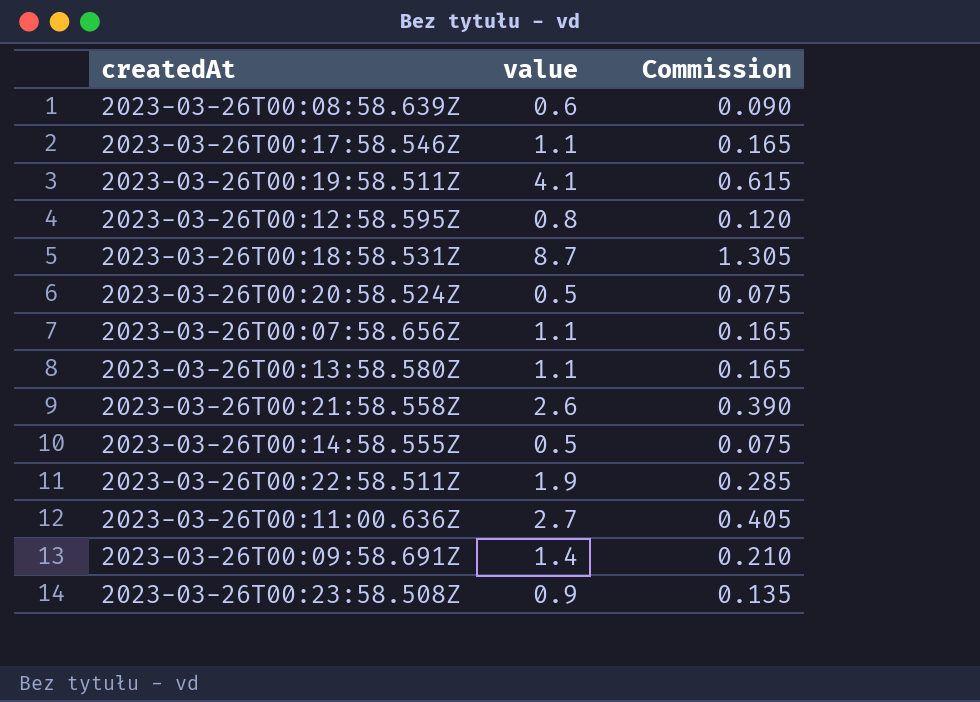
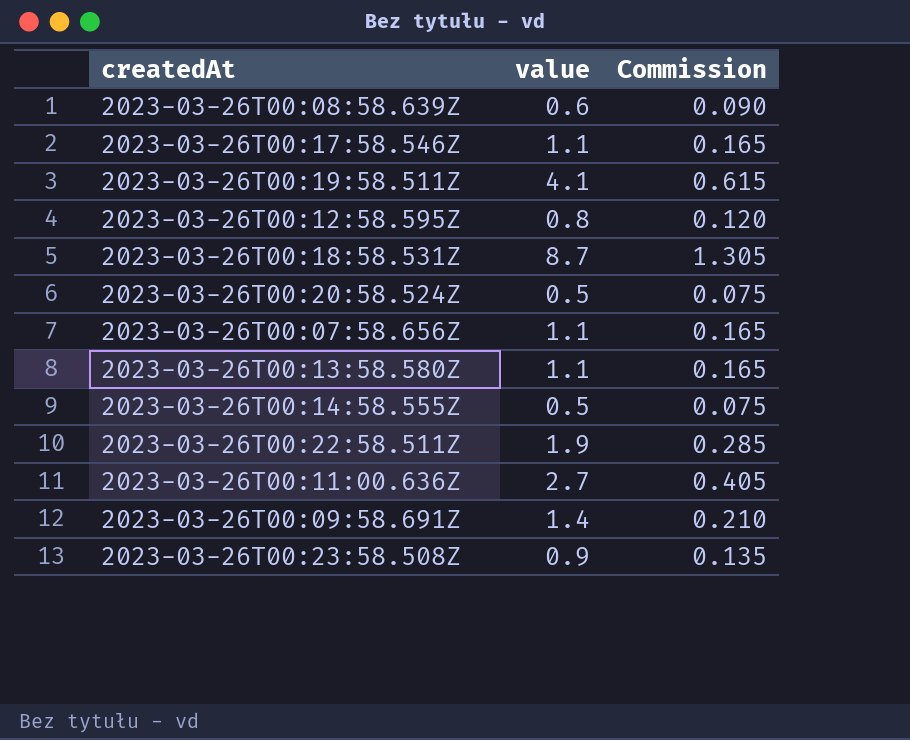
row 2023-03-26T00:21:58.558Z: 2.6 | 0.390 -> none

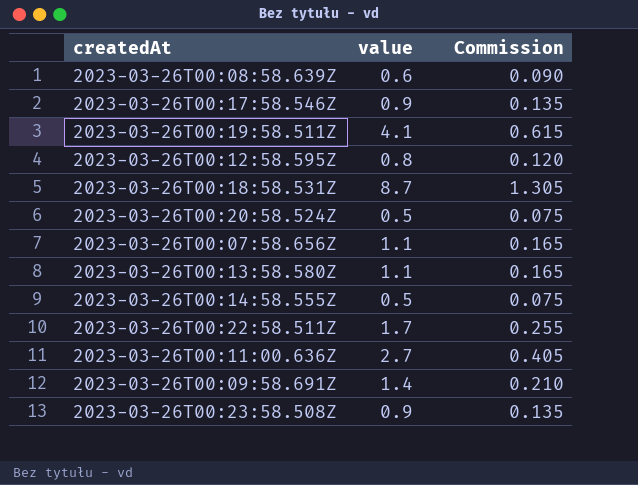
2023-03-26T00:17:58.546Z | value: 1.1 -> 0.9
2023-03-26T00:17:58.546Z | Commission: 0.165 -> 0.135
2023-03-26T00:22:58.511Z | value: 1.9 -> 1.7
2023-03-26T00:22:58.511Z | Commission: 0.285 -> 0.255

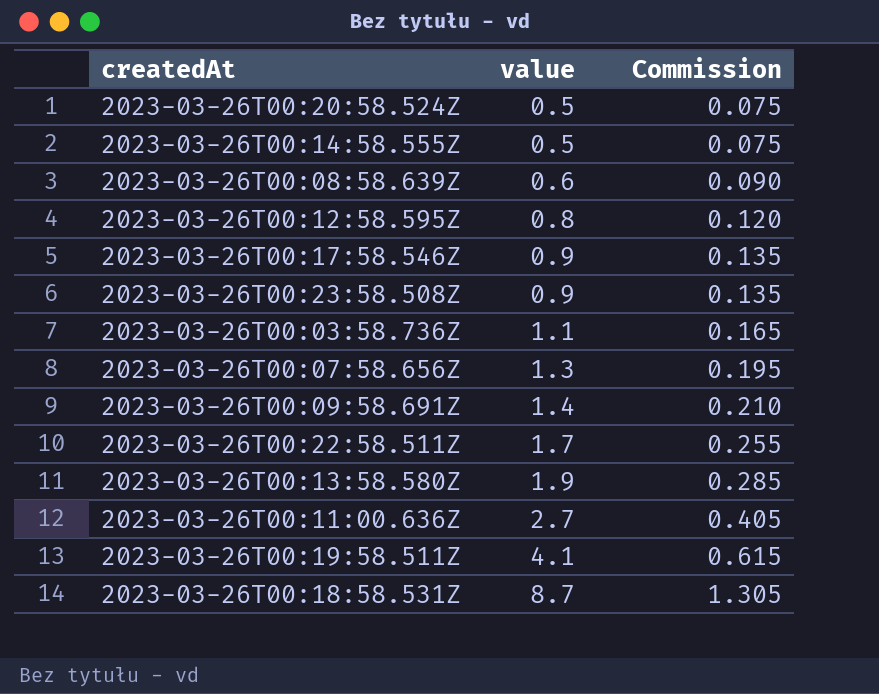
row order: none -> value ascending
row 2023-03-26T00:03:58.736Z: none -> 1.1 | 0.165
2023-03-26T00:07:58.656Z | value: 1.1 -> 1.3
2023-03-26T00:07:58.656Z | Commission: 0.165 -> 0.195
2023-03-26T00:13:58.580Z | value: 1.1 -> 1.9
2023-03-26T00:13:58.580Z | Commission: 0.165 -> 0.285

